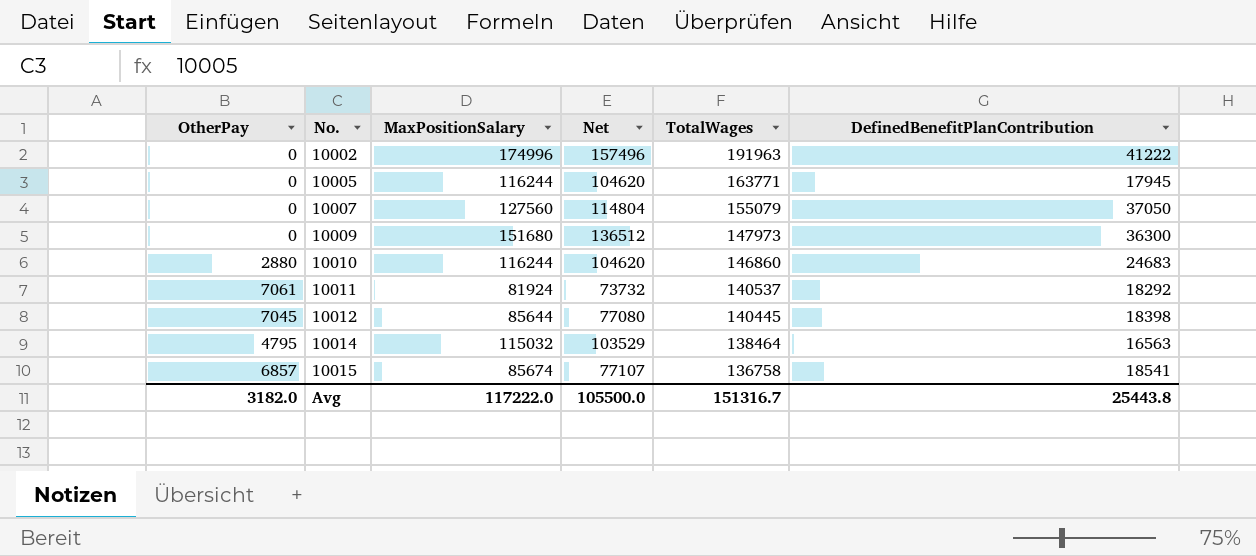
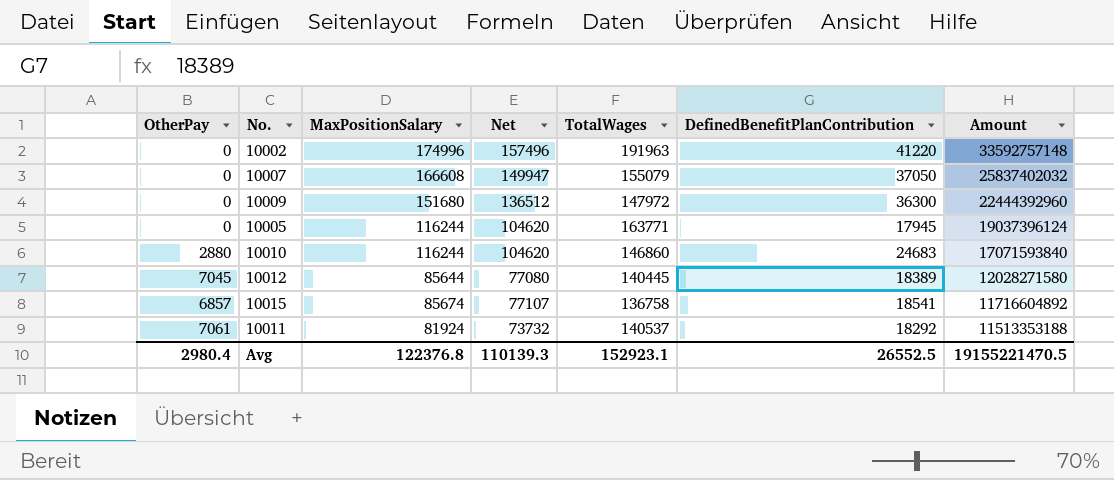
row order: No. ascending -> Amount descending
column Amount | formula: none -> [MaxPositionSalary] * [TotalWages]
row 10014: 4795 | 115032 | 103529 | 138464 | 16563 -> none
10002 | DefinedBenefitPlanContribution: 41222 -> 41220
10007 | MaxPositionSalary: 127560 -> 166608
10007 | Net: 114804 -> 149947
10009 | TotalWages: 147973 -> 147972
10012 | DefinedBenefitPlanContribution: 18398 -> 18389
Avg | OtherPay: 3182.0 -> 2980.4
Avg | MaxPositionSalary: 117222.0 -> 122376.8
Avg | Net: 105500.0 -> 110139.3
Avg | TotalWages: 151316.7 -> 152923.1
Avg | DefinedBenefitPlanContribution: 25443.8 -> 26552.5

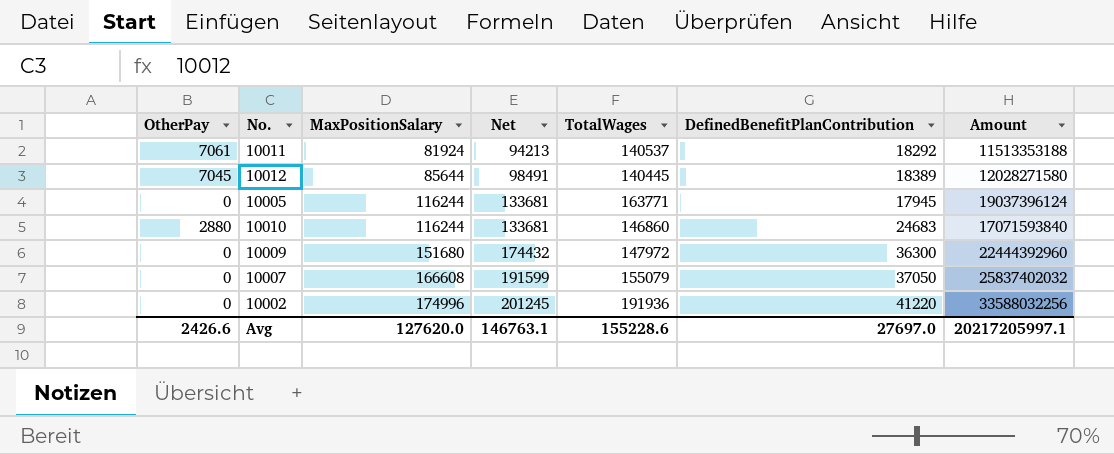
row order: Amount descending -> MaxPositionSalary ascending
column Net | formula: [MaxPositionSalary] * 0.9 -> [MaxPositionSalary] * 1.15
row 10015: 6857 | 85674 | 77107 | 136758 | 18541 | 11716604892 -> none
10002 | TotalWages: 191963 -> 191936
10002 | Amount: 33592757148 -> 33588032256
Avg | OtherPay: 2980.4 -> 2426.6
Avg | MaxPositionSalary: 122376.8 -> 127620.0
Avg | Net: 110139.3 -> 146763.1
Avg | TotalWages: 152923.1 -> 155228.6
Avg | DefinedBenefitPlanContribution: 26552.5 -> 27697.0
Avg | Amount: 19155221470.5 -> 20217205997.1

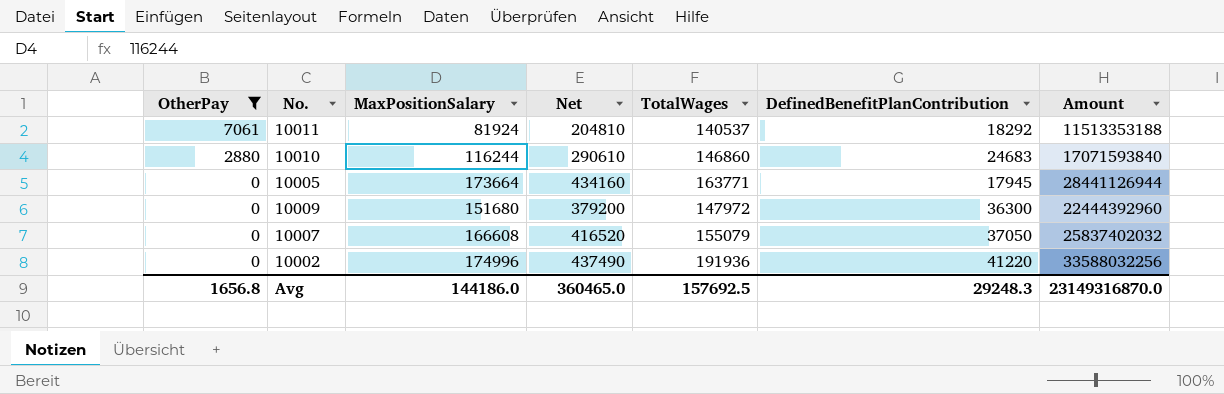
filter: none -> OtherPay != 7045
row order: MaxPositionSalary ascending -> OtherPay descending
column Net | formula: [MaxPositionSalary] * 1.15 -> [MaxPositionSalary] * 2.5
10005 | MaxPositionSalary: 116244 -> 173664
10005 | Amount: 19037396124 -> 28441126944
Avg | OtherPay: 2426.6 -> 1656.8
Avg | MaxPositionSalary: 127620.0 -> 144186.0
Avg | Net: 146763.1 -> 360465.0
Avg | TotalWages: 155228.6 -> 157692.5
Avg | DefinedBenefitPlanContribution: 27697.0 -> 29248.3
Avg | Amount: 20217205997.1 -> 23149316870.0

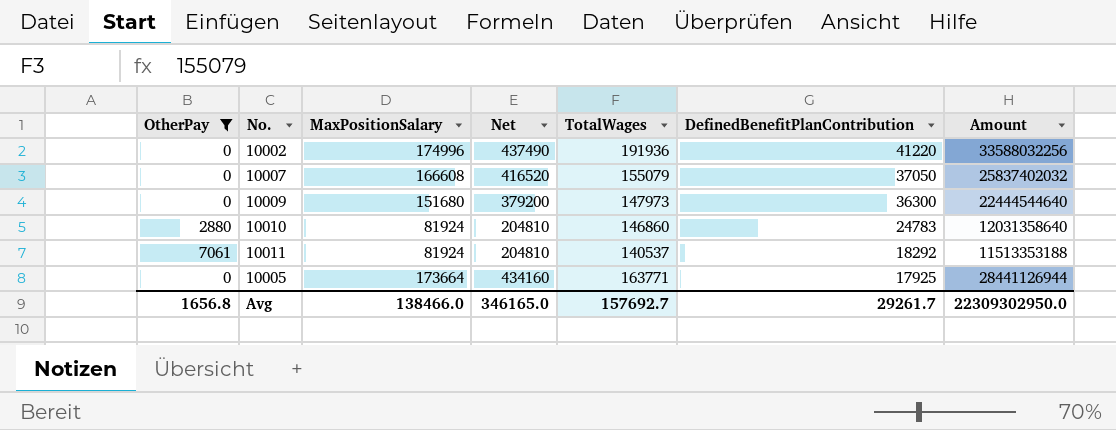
row order: OtherPay descending -> DefinedBenefitPlanContribution descending
10009 | TotalWages: 147972 -> 147973
10009 | Amount: 22444392960 -> 22444544640
10010 | MaxPositionSalary: 116244 -> 81924
10010 | Net: 290610 -> 204810
10010 | DefinedBenefitPlanContribution: 24683 -> 24783
10010 | Amount: 17071593840 -> 12031358640
10005 | DefinedBenefitPlanContribution: 17945 -> 17925
Avg | MaxPositionSalary: 144186.0 -> 138466.0
Avg | Net: 360465.0 -> 346165.0
Avg | TotalWages: 157692.5 -> 157692.7
Avg | DefinedBenefitPlanContribution: 29248.3 -> 29261.7
Avg | Amount: 23149316870.0 -> 22309302950.0

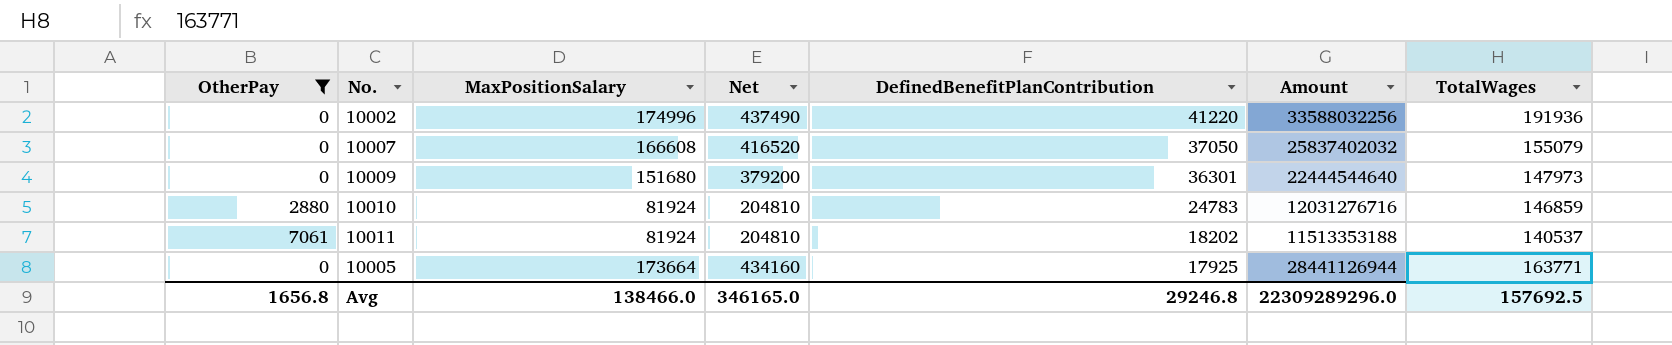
column TotalWages | position: 5 -> 7
10009 | DefinedBenefitPlanContribution: 36300 -> 36301
10010 | Amount: 12031358640 -> 12031276716
10010 | TotalWages: 146860 -> 146859
10011 | DefinedBenefitPlanContribution: 18292 -> 18202
Avg | DefinedBenefitPlanContribution: 29261.7 -> 29246.8
Avg | Amount: 22309302950.0 -> 22309289296.0
Avg | TotalWages: 157692.7 -> 157692.5

